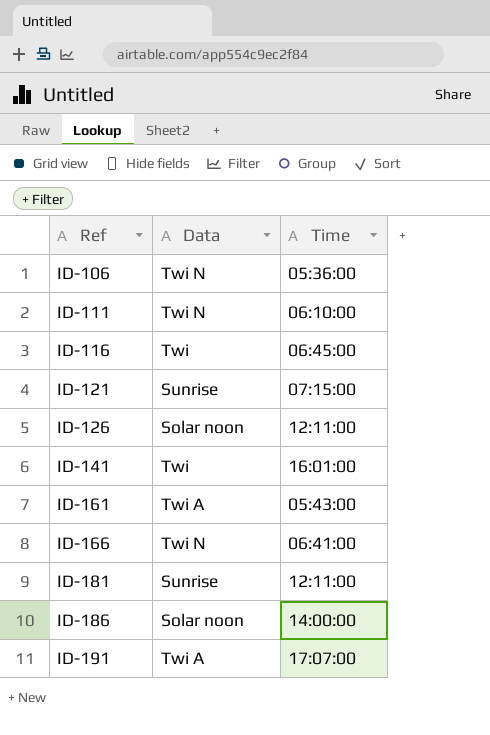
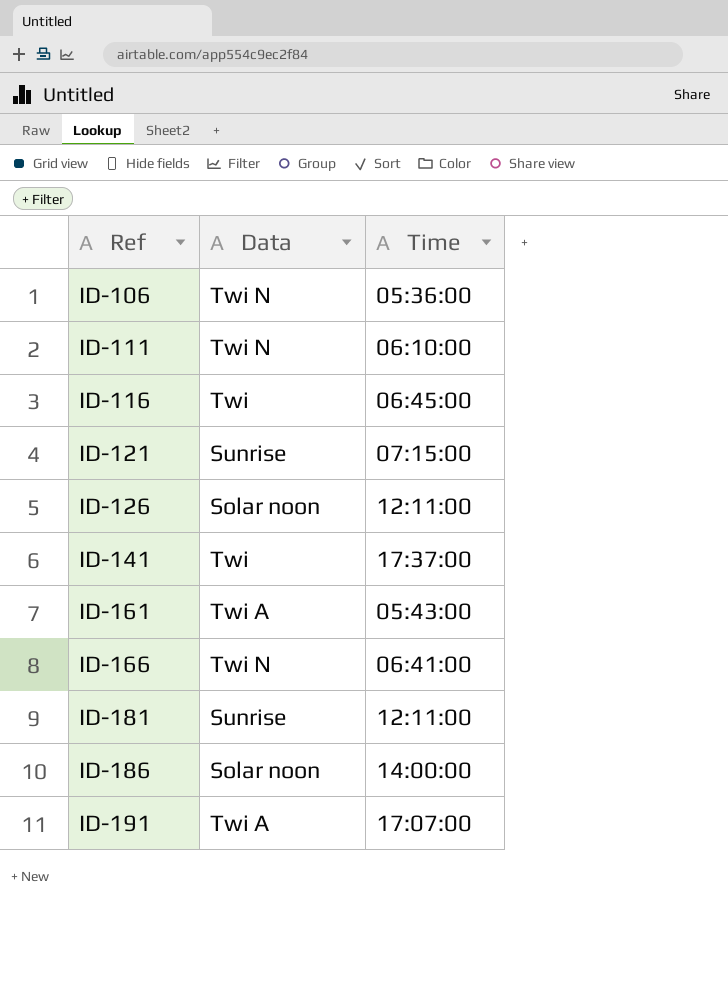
ID-141 | Time: 16:01:00 -> 17:37:00

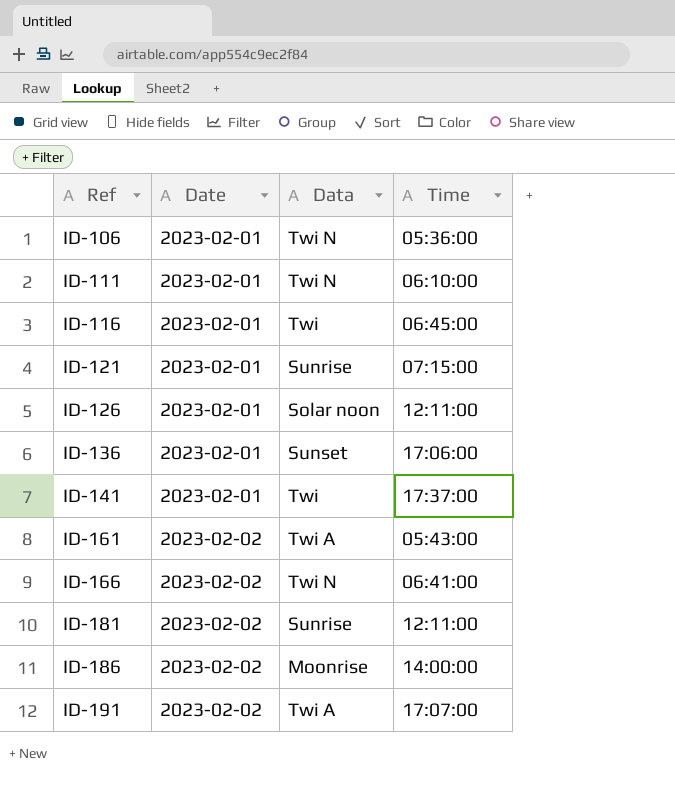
column Date | position: none -> 2
row ID-136: none -> 2023-02-01 | Sunset | 17:06:00
ID-186 | Data: Solar noon -> Moonrise

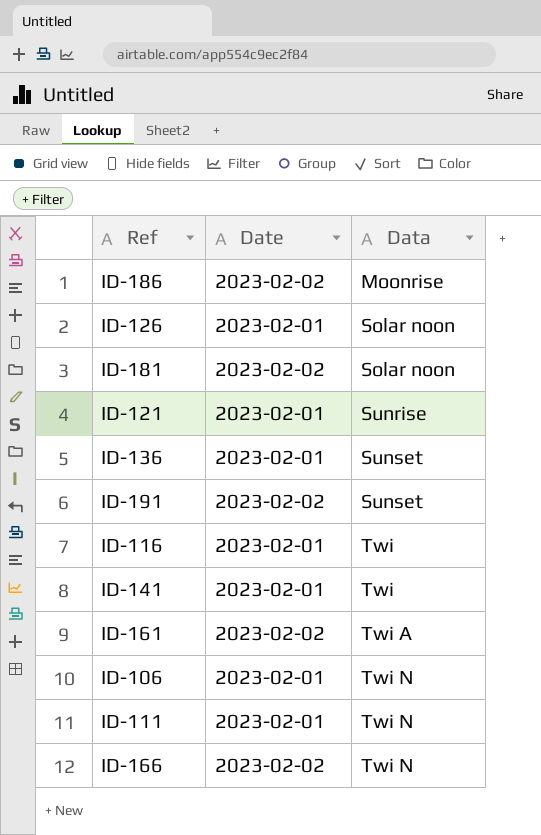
row order: Ref ascending -> Data ascending
column Time | position: 4 -> none
ID-181 | Data: Sunrise -> Solar noon
ID-191 | Data: Twi A -> Sunset

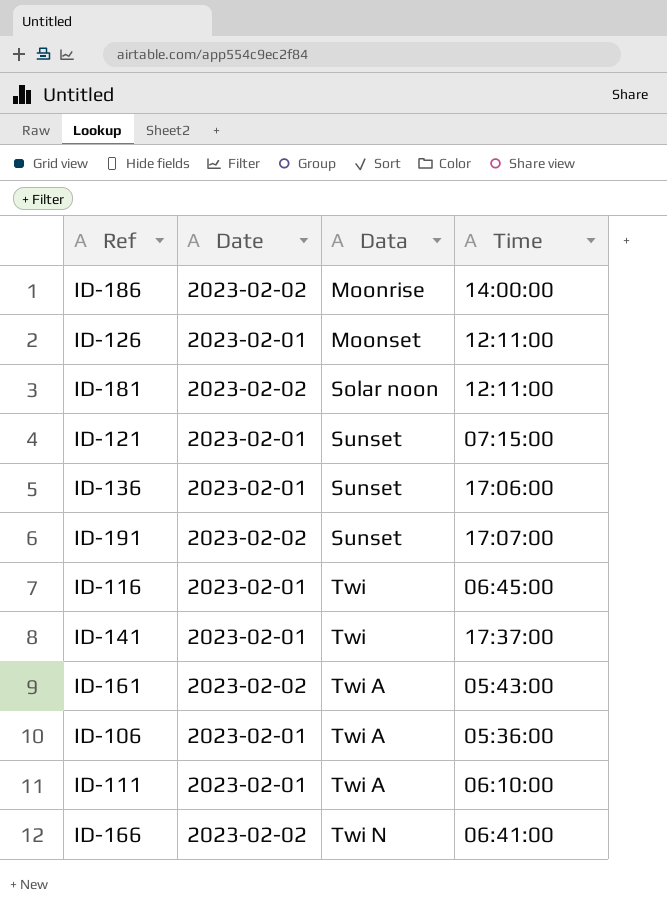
column Time | position: none -> 4
ID-126 | Data: Solar noon -> Moonset
ID-121 | Data: Sunrise -> Sunset
ID-106 | Data: Twi N -> Twi A
ID-111 | Data: Twi N -> Twi A

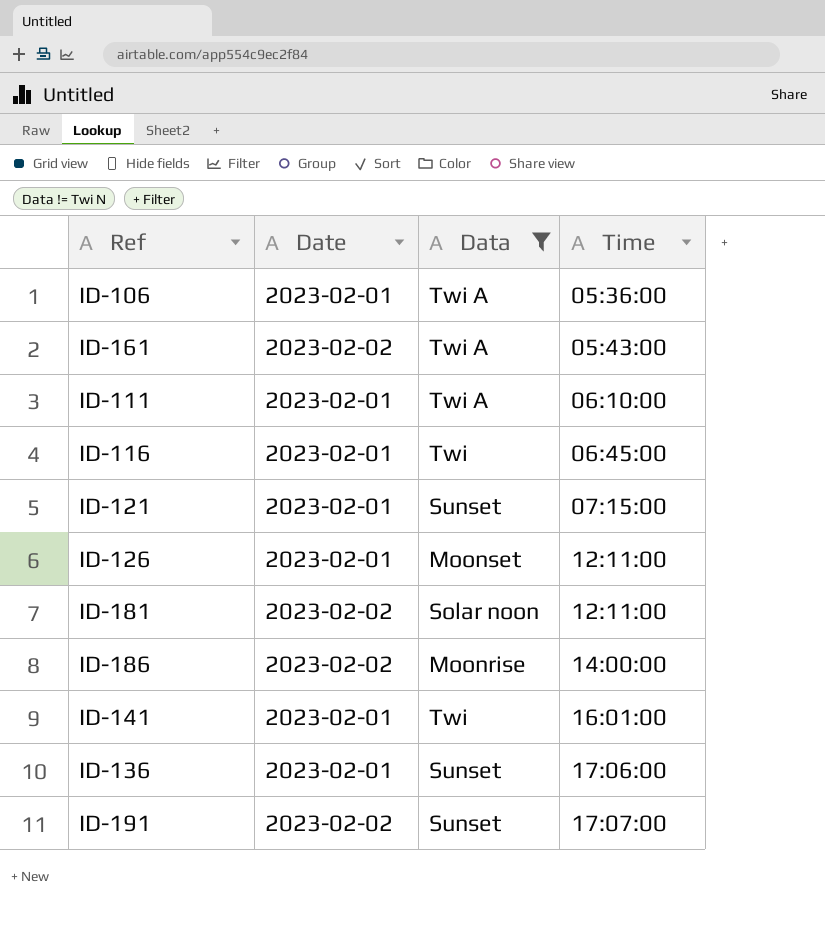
filter: none -> Data != Twi N
row order: Data ascending -> Time ascending
ID-141 | Time: 17:37:00 -> 16:01:00

